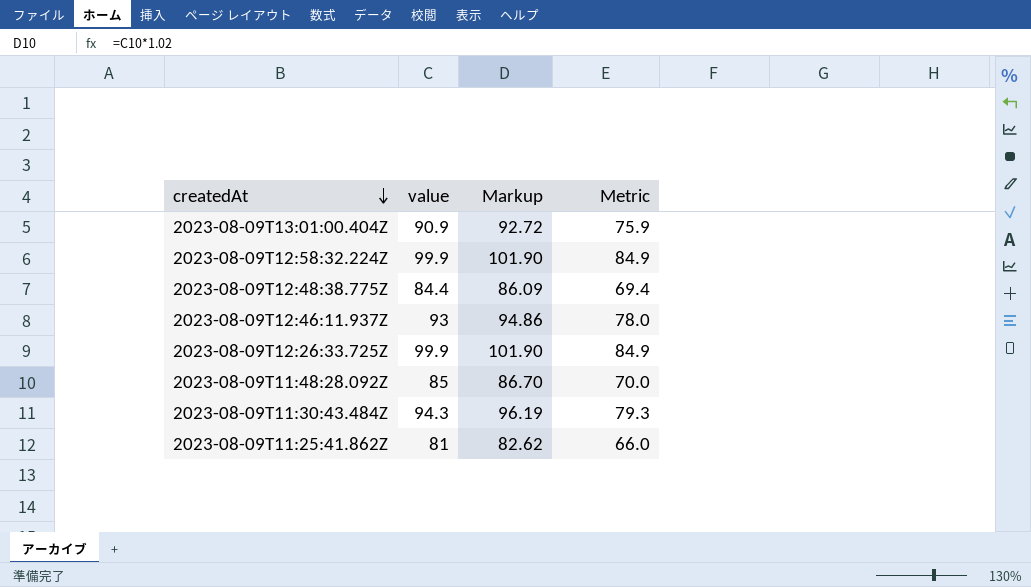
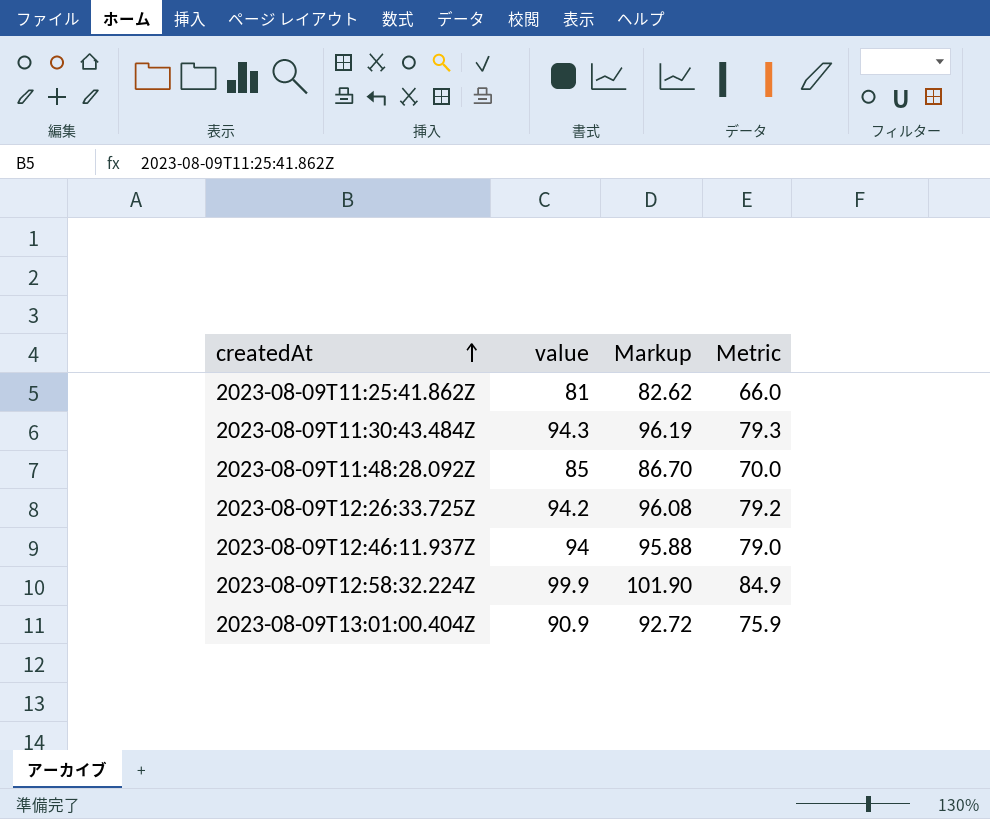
row order: createdAt descending -> createdAt ascending
row 2023-08-09T12:48:38.775Z: 84.4 | 86.09 | 69.4 -> none
2023-08-09T12:26:33.725Z | value: 99.9 -> 94.2
2023-08-09T12:26:33.725Z | Markup: 101.90 -> 96.08
2023-08-09T12:26:33.725Z | Metric: 84.9 -> 79.2
2023-08-09T12:46:11.937Z | value: 93 -> 94
2023-08-09T12:46:11.937Z | Markup: 94.86 -> 95.88
2023-08-09T12:46:11.937Z | Metric: 78.0 -> 79.0

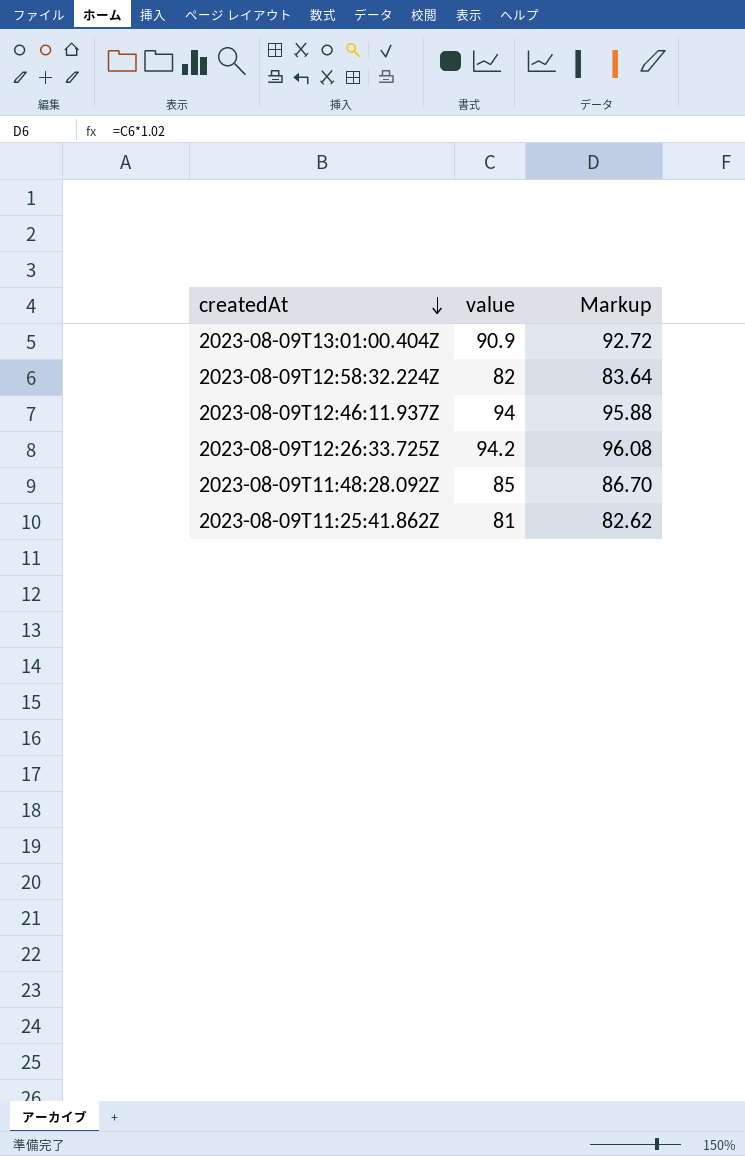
row order: createdAt ascending -> createdAt descending
column Metric | formula: [value] - 15 -> none
row 2023-08-09T11:30:43.484Z: 94.3 | 96.19 | 79.3 -> none
2023-08-09T12:58:32.224Z | value: 99.9 -> 82
2023-08-09T12:58:32.224Z | Markup: 101.90 -> 83.64

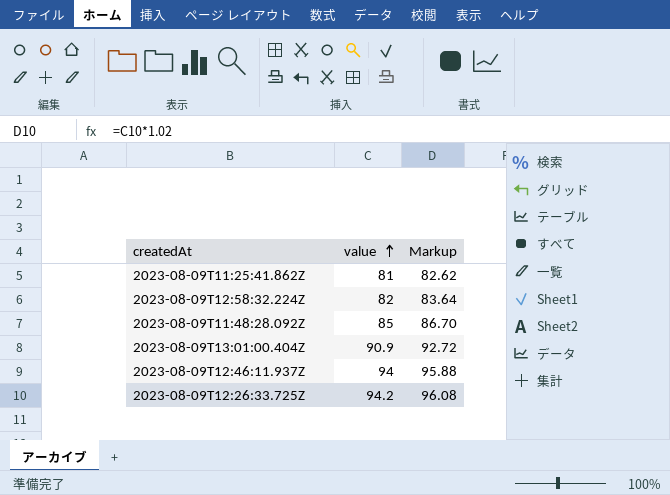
row order: createdAt descending -> value ascending

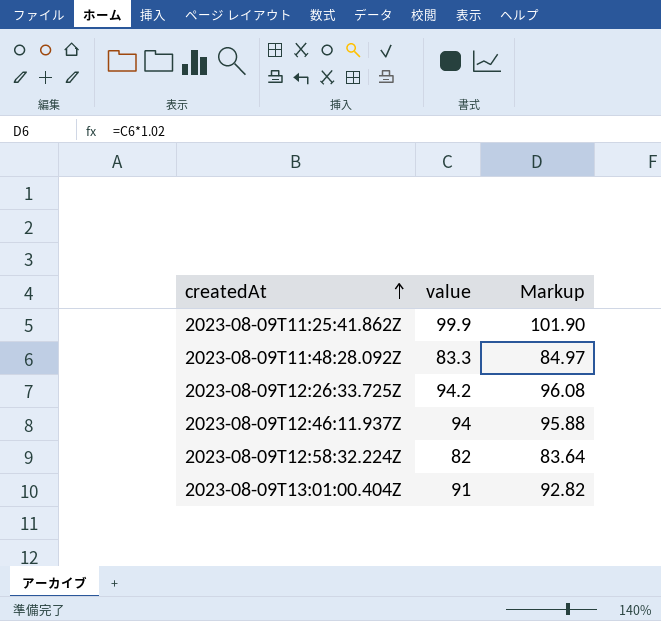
row order: value ascending -> createdAt ascending
2023-08-09T11:25:41.862Z | value: 81 -> 99.9
2023-08-09T11:25:41.862Z | Markup: 82.62 -> 101.90
2023-08-09T11:48:28.092Z | value: 85 -> 83.3
2023-08-09T11:48:28.092Z | Markup: 86.70 -> 84.97
2023-08-09T13:01:00.404Z | value: 90.9 -> 91
2023-08-09T13:01:00.404Z | Markup: 92.72 -> 92.82

